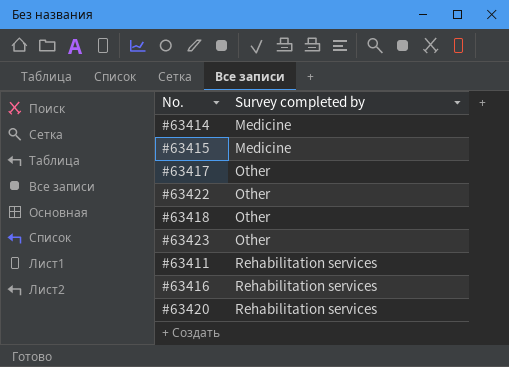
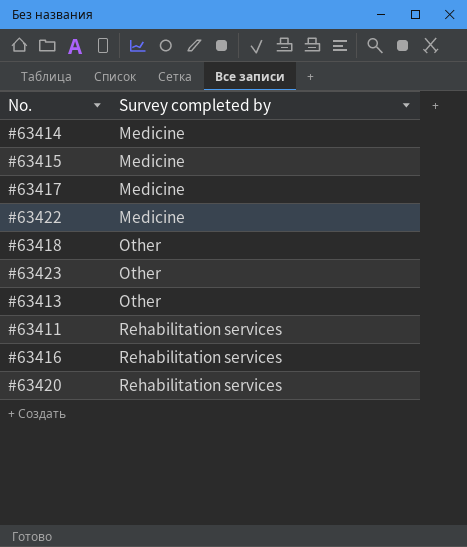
#63417 | Survey completed by: Other -> Medicine
#63422 | Survey completed by: Other -> Medicine
row #63413: none -> Other

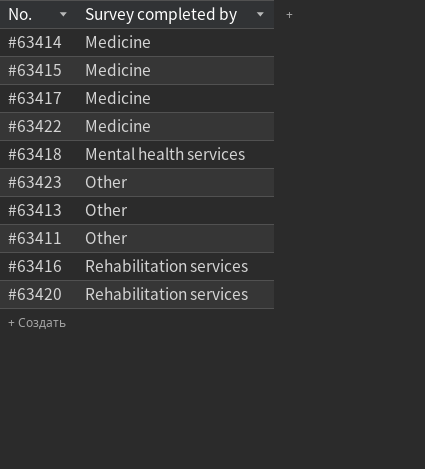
#63418 | Survey completed by: Other -> Mental health services
#63411 | Survey completed by: Rehabilitation services -> Other

